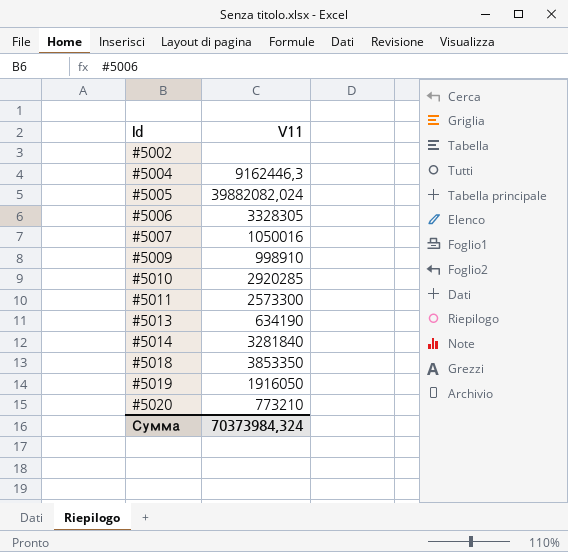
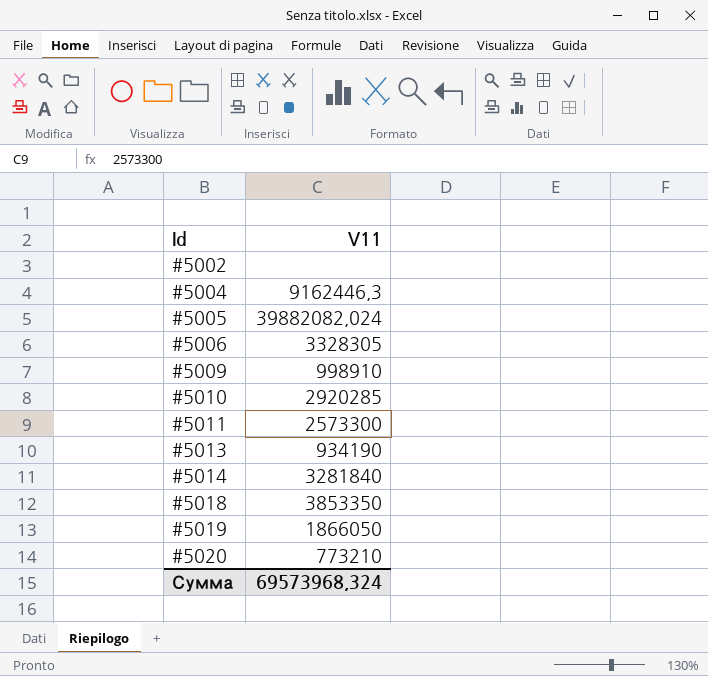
row #5007: 1050016 -> none
#5013 | V11: 634190 -> 934190
#5019 | V11: 1916050 -> 1866050
Сумма | V11: 70373984,324 -> 69573968,324

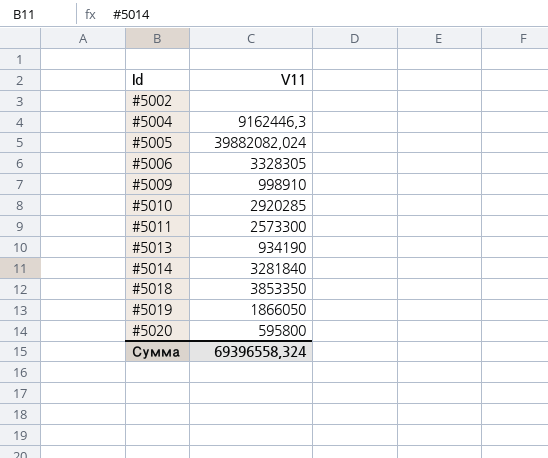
#5020 | V11: 773210 -> 595800
Сумма | V11: 69573968,324 -> 69396558,324

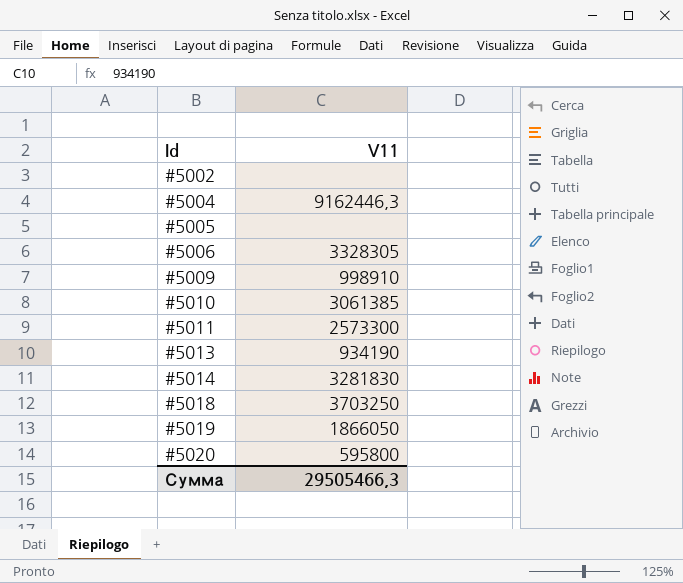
#5005 | V11: 39882082,024 -> none
#5010 | V11: 2920285 -> 3061385
#5014 | V11: 3281840 -> 3281830
#5018 | V11: 3853350 -> 3703250
Сумма | V11: 69396558,324 -> 29505466,3

